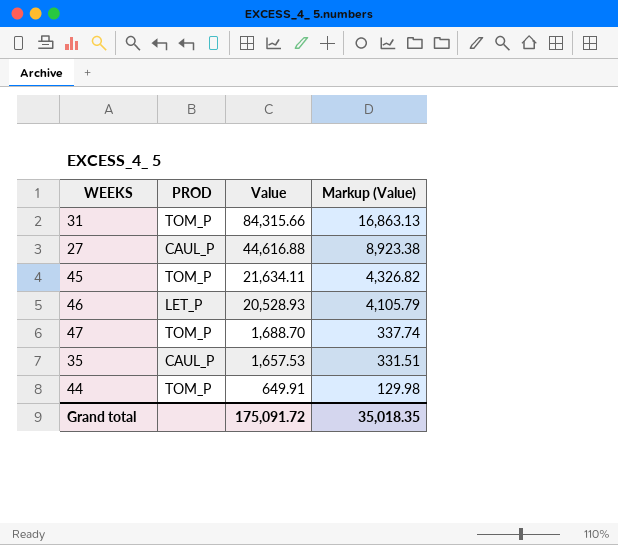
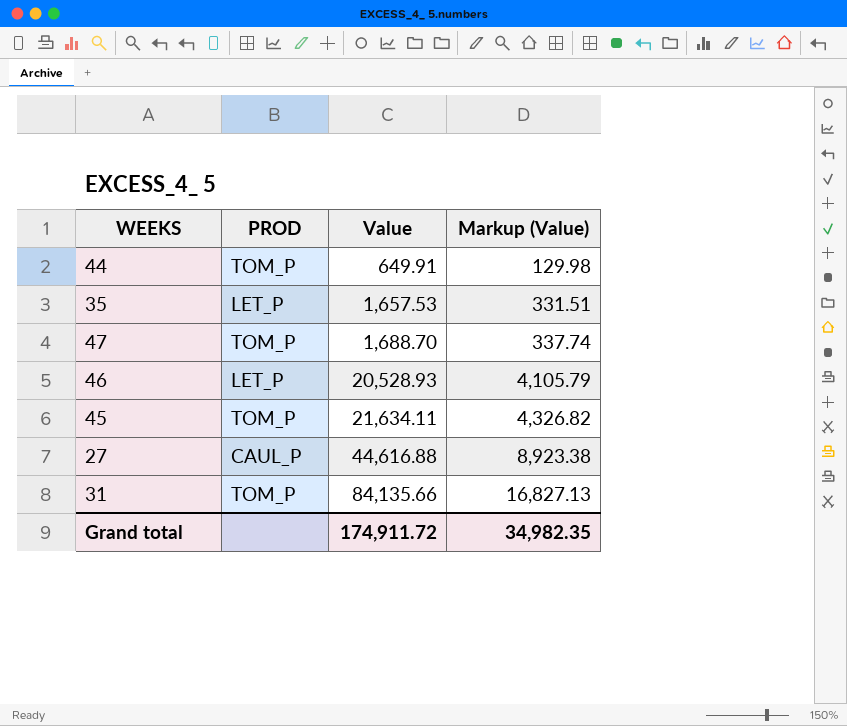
row order: Value descending -> Value ascending
35 | PROD: CAUL_P -> LET_P
31 | Value: 84,315.66 -> 84,135.66
31 | Markup (Value): 16,863.13 -> 16,827.13
Grand total | Value: 175,091.72 -> 174,911.72
Grand total | Markup (Value): 35,018.35 -> 34,982.35

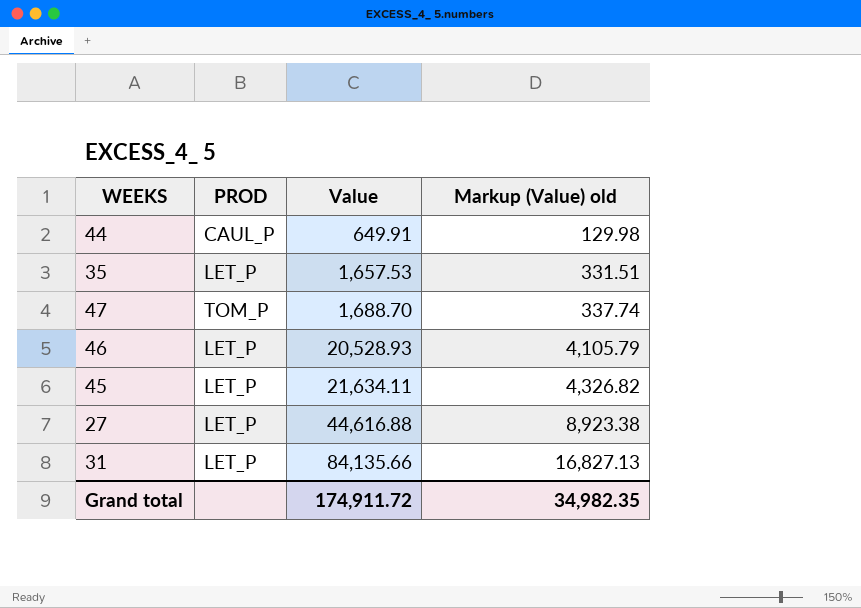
column name: Markup (Value) -> Markup (Value) old
44 | PROD: TOM_P -> CAUL_P
45 | PROD: TOM_P -> LET_P
27 | PROD: CAUL_P -> LET_P
31 | PROD: TOM_P -> LET_P

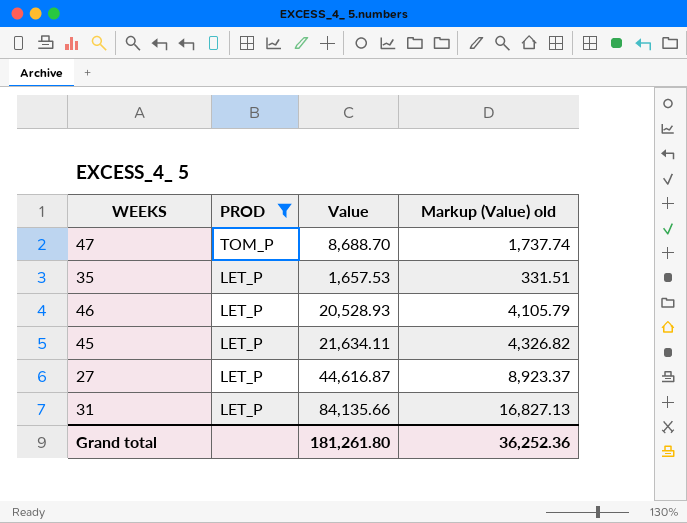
filter: none -> PROD != CAUL_P
row order: Value ascending -> PROD descending
47 | Value: 1,688.70 -> 8,688.70
47 | Markup (Value) old: 337.74 -> 1,737.74
27 | Value: 44,616.88 -> 44,616.87
27 | Markup (Value) old: 8,923.38 -> 8,923.37
Grand total | Value: 174,911.72 -> 181,261.80
Grand total | Markup (Value) old: 34,982.35 -> 36,252.36

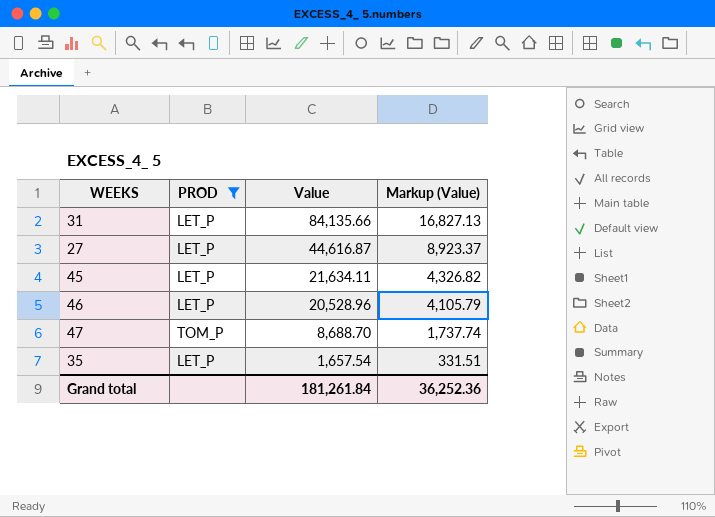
row order: PROD descending -> Value descending
column name: Markup (Value) old -> Markup (Value)
46 | Value: 20,528.93 -> 20,528.96
35 | Value: 1,657.53 -> 1,657.54
Grand total | Value: 181,261.80 -> 181,261.84

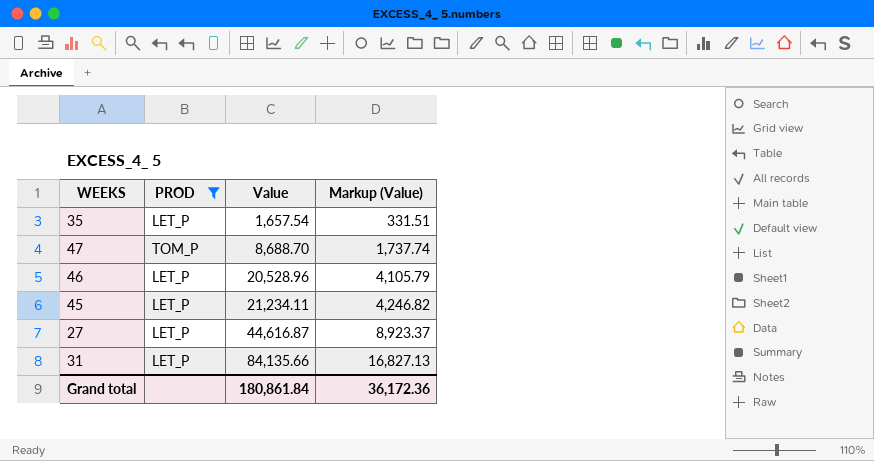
row order: Value descending -> Value ascending
45 | Value: 21,634.11 -> 21,234.11
45 | Markup (Value): 4,326.82 -> 4,246.82
Grand total | Value: 181,261.84 -> 180,861.84
Grand total | Markup (Value): 36,252.36 -> 36,172.36

